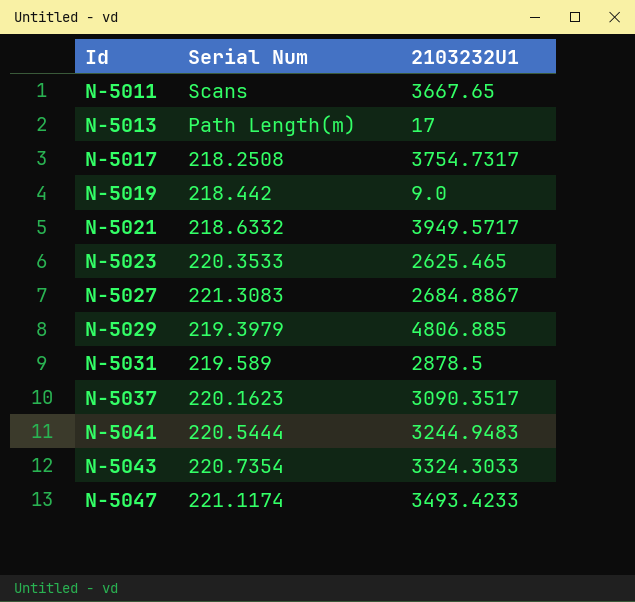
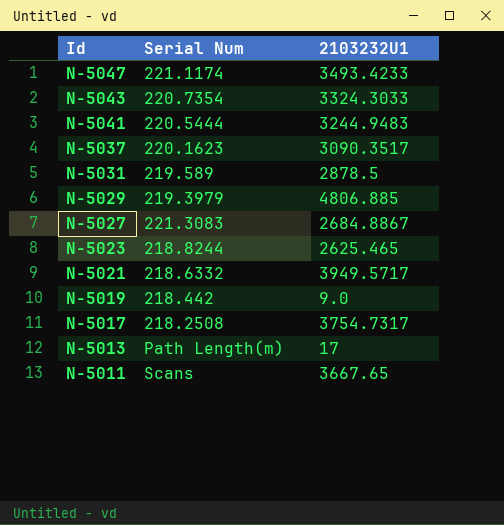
row order: Id ascending -> Id descending
N-5023 | Serial Num: 220.3533 -> 218.8244

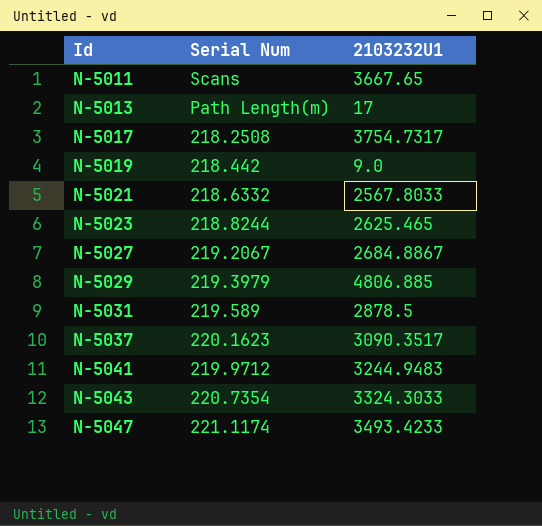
row order: Id descending -> Id ascending
N-5021 | 2103232U1: 3949.5717 -> 2567.8033
N-5027 | Serial Num: 221.3083 -> 219.2067
N-5041 | Serial Num: 220.5444 -> 219.9712

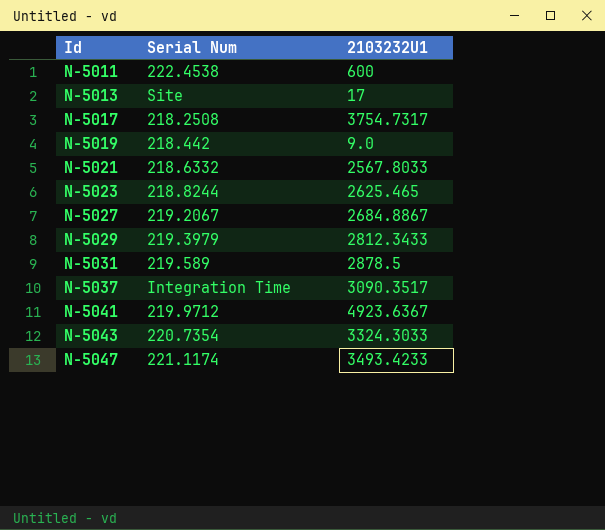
N-5011 | Serial Num: Scans -> 222.4538
N-5011 | 2103232U1: 3667.65 -> 600
N-5013 | Serial Num: Path Length(m) -> Site
N-5029 | 2103232U1: 4806.885 -> 2812.3433
N-5037 | Serial Num: 220.1623 -> Integration Time
N-5041 | 2103232U1: 3244.9483 -> 4923.6367

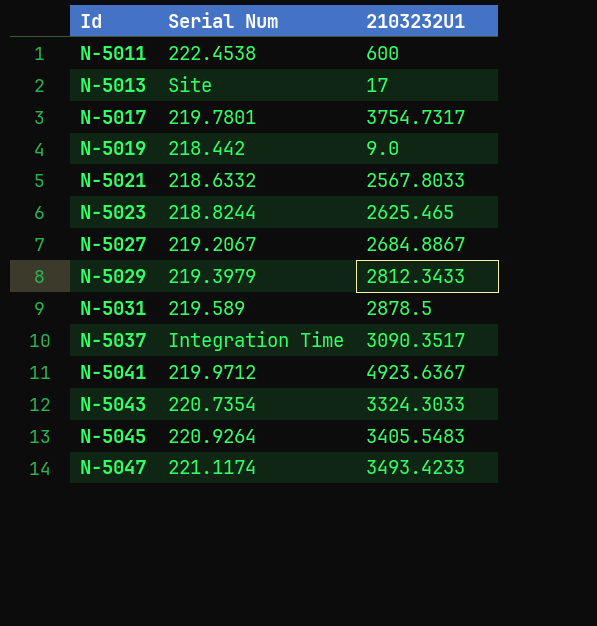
N-5017 | Serial Num: 218.2508 -> 219.7801
row N-5045: none -> 220.9264 | 3405.5483

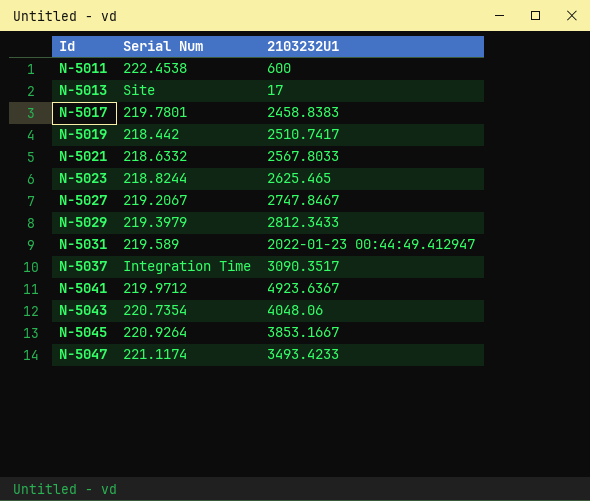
N-5017 | 2103232U1: 3754.7317 -> 2458.8383
N-5019 | 2103232U1: 9.0 -> 2510.7417
N-5027 | 2103232U1: 2684.8867 -> 2747.8467
N-5031 | 2103232U1: 2878.5 -> 2022-01-23 00:44:49.412947
N-5043 | 2103232U1: 3324.3033 -> 4048.06
N-5045 | 2103232U1: 3405.5483 -> 3853.1667

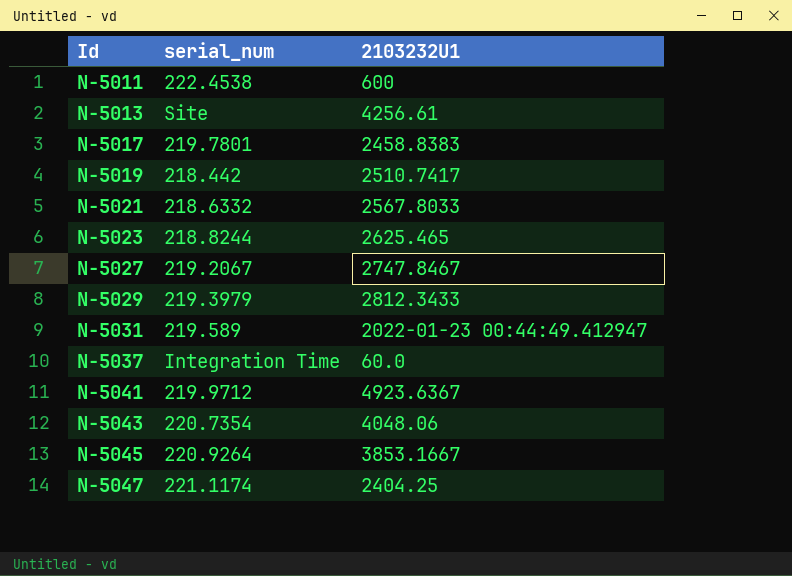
column name: Serial Num -> serial_num
N-5013 | 2103232U1: 17 -> 4256.61
N-5037 | 2103232U1: 3090.3517 -> 60.0
N-5047 | 2103232U1: 3493.4233 -> 2404.25

